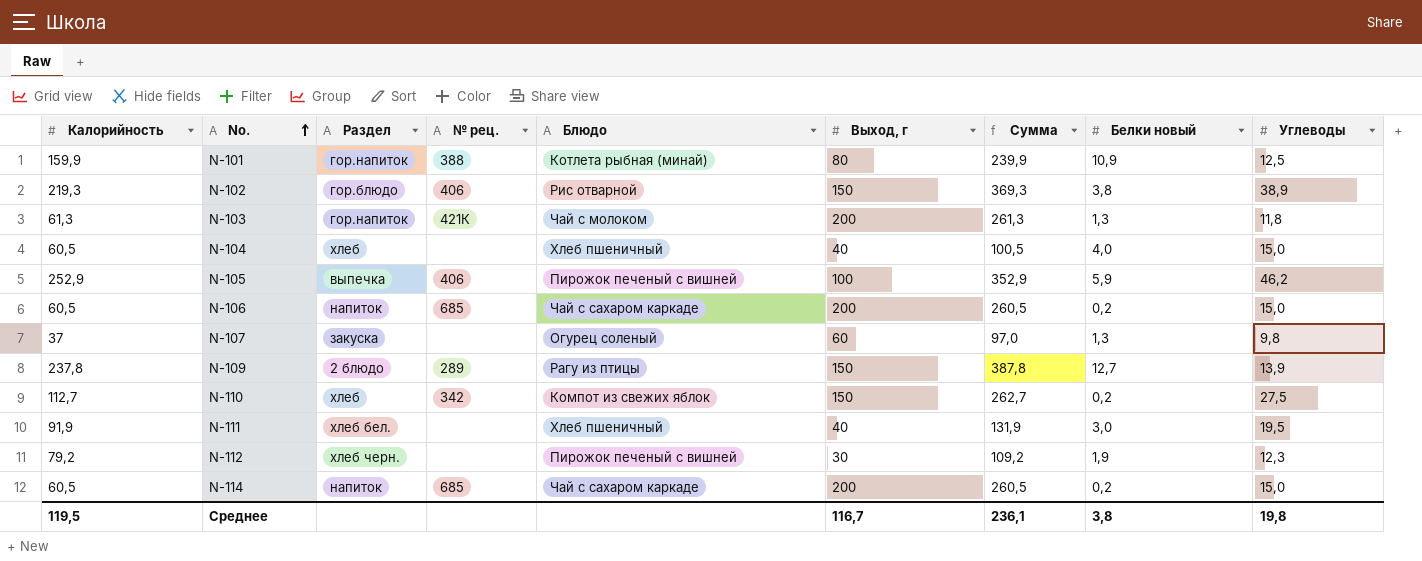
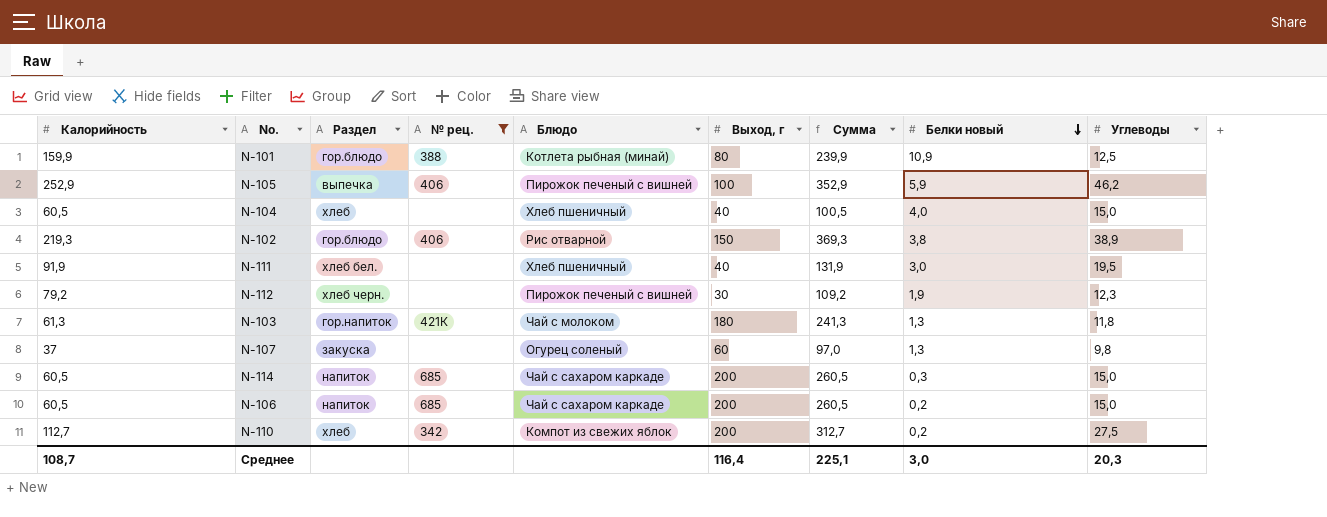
filter: none -> № рец. != 289
row order: No. ascending -> Белки новый descending
N-101 | Раздел: гор.напиток -> гор.блюдо
N-103 | Выход, г: 200 -> 180
N-103 | Сумма: 261,3 -> 241,3
N-114 | Белки новый: 0,2 -> 0,3
N-110 | Выход, г: 150 -> 200
N-110 | Сумма: 262,7 -> 312,7
Среднее | Калорийность: 119,5 -> 108,7
Среднее | Выход, г: 116,7 -> 116,4
Среднее | Сумма: 236,1 -> 225,1
Среднее | Белки новый: 3,8 -> 3,0
Среднее | Углеводы: 19,8 -> 20,3

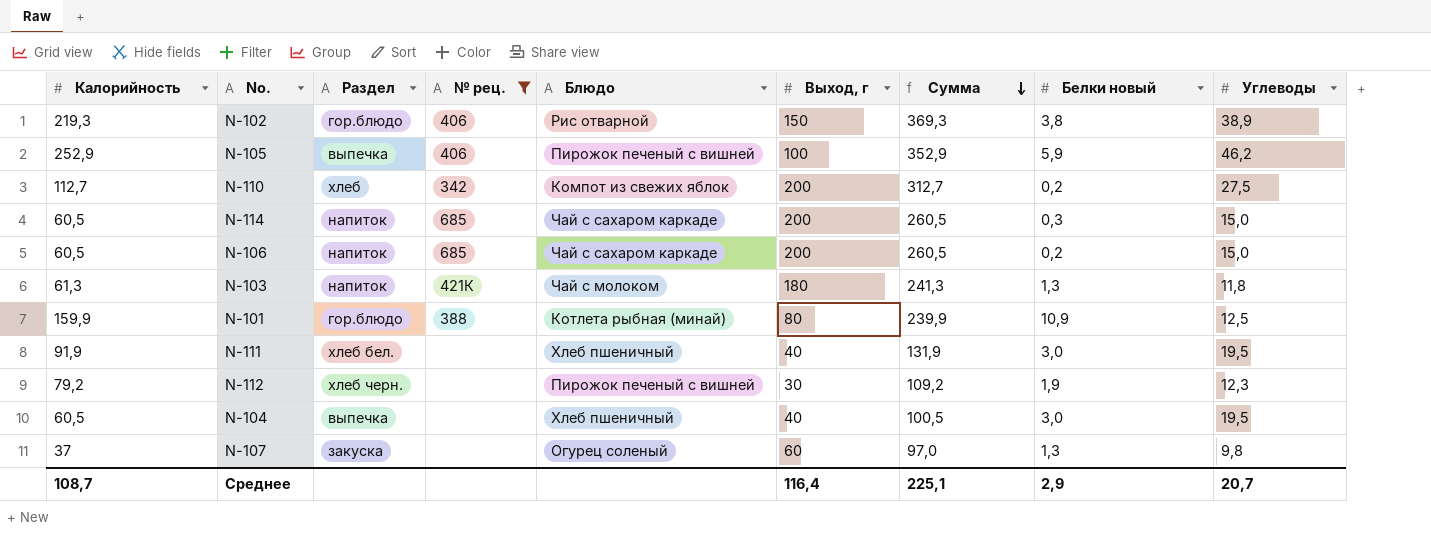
row order: Белки новый descending -> Сумма descending
N-103 | Раздел: гор.напиток -> напиток
N-104 | Раздел: хлеб -> выпечка
N-104 | Белки новый: 4,0 -> 3,0
N-104 | Углеводы: 15,0 -> 19,5
Среднее | Белки новый: 3,0 -> 2,9
Среднее | Углеводы: 20,3 -> 20,7

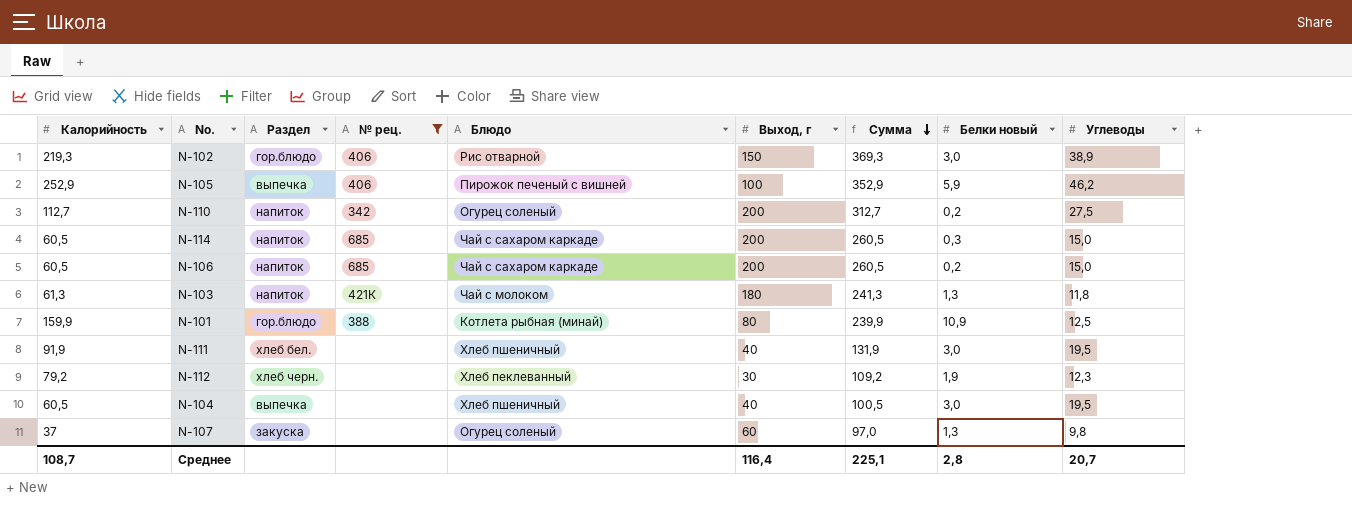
N-102 | Белки новый: 3,8 -> 3,0
N-110 | Раздел: хлеб -> напиток
N-110 | Блюдо: Компот из свежих яблок -> Огурец соленый
N-112 | Блюдо: Пирожок печеный с вишней -> Хлеб пеклеванный
Среднее | Белки новый: 2,9 -> 2,8

